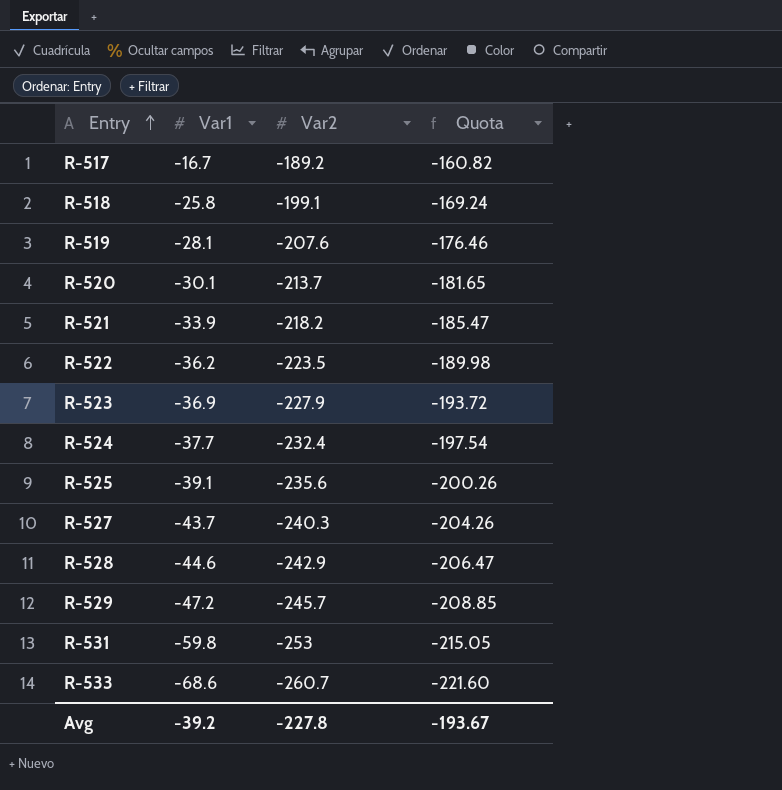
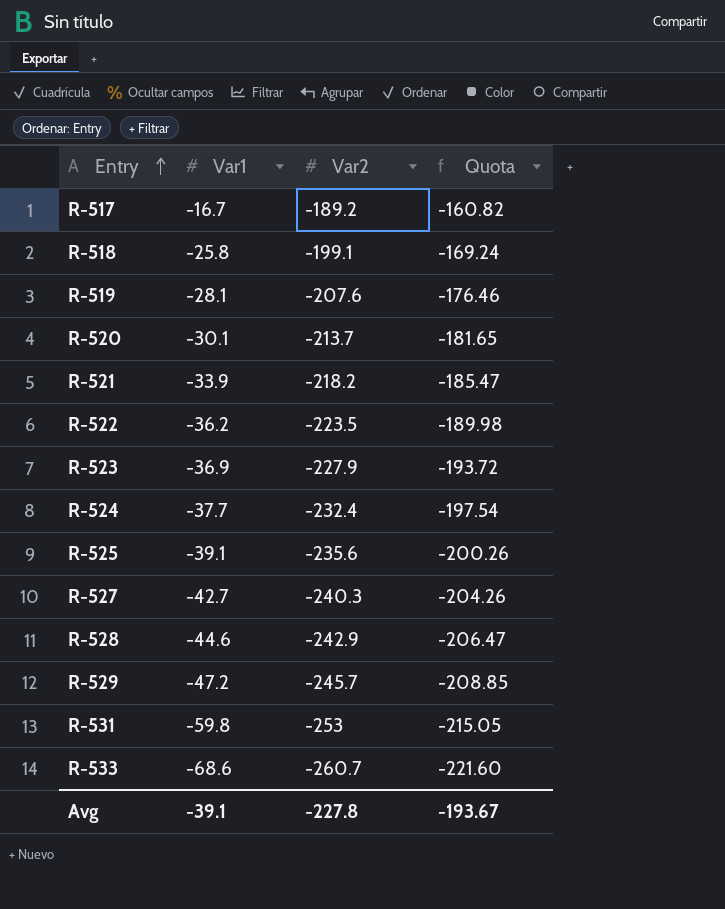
R-527 | Var1: -43.7 -> -42.7
Avg | Var1: -39.2 -> -39.1

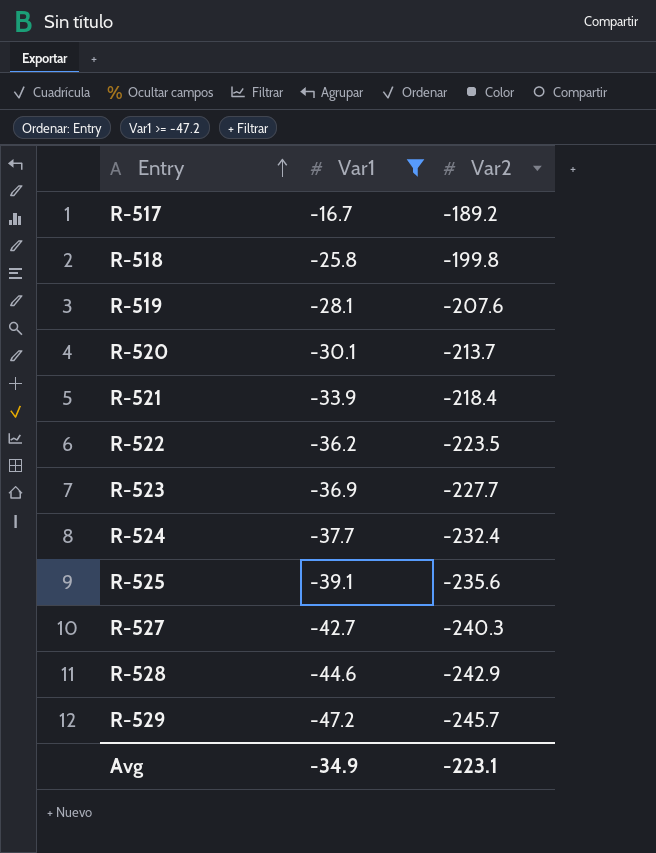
filter: none -> Var1 >= -47.2
column Quota | formula: [Var2] * 0.85 -> none
R-518 | Var2: -199.1 -> -199.8
R-521 | Var2: -218.2 -> -218.4
R-523 | Var2: -227.9 -> -227.7
Avg | Var1: -39.1 -> -34.9
Avg | Var2: -227.8 -> -223.1

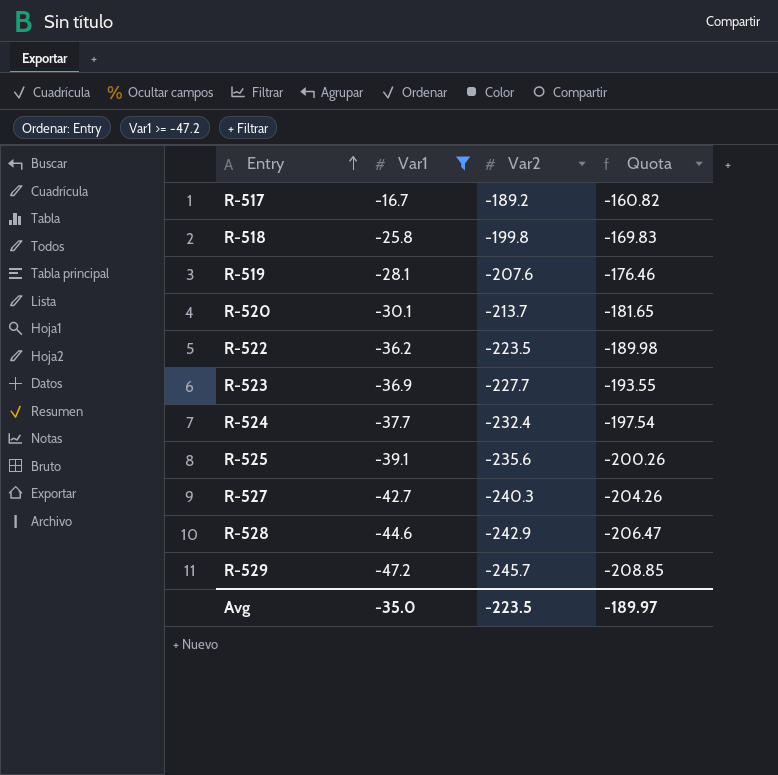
column Quota | formula: none -> [Var2] * 0.85
row R-521: -33.9 | -218.4 -> none
Avg | Var1: -34.9 -> -35.0
Avg | Var2: -223.1 -> -223.5

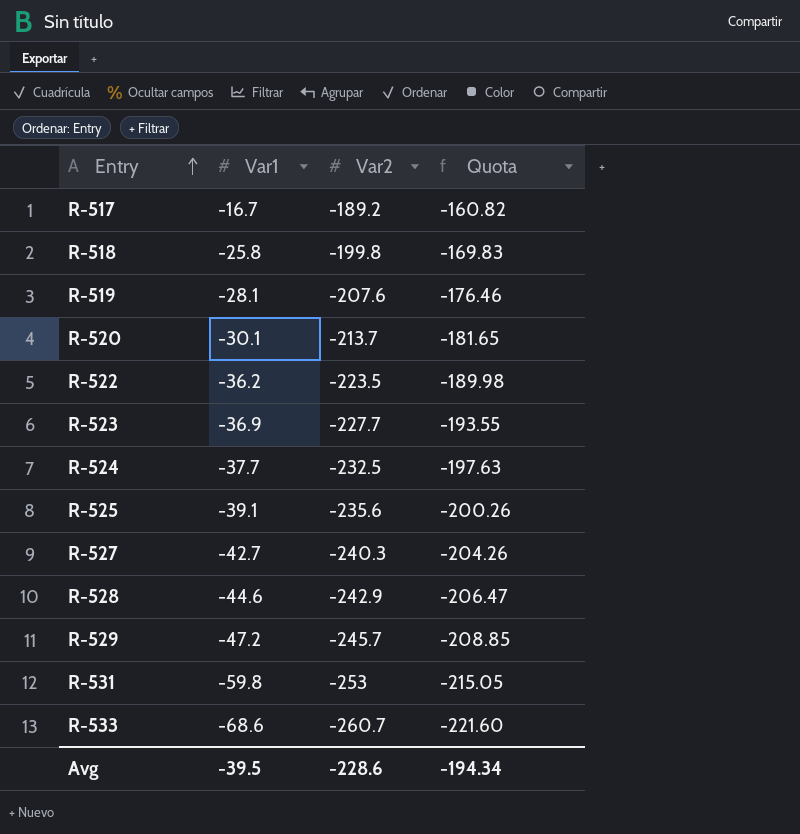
filter: Var1 >= -47.2 -> none
R-524 | Var2: -232.4 -> -232.5
R-524 | Quota: -197.54 -> -197.63
Avg | Var1: -35.0 -> -39.5
Avg | Var2: -223.5 -> -228.6
Avg | Quota: -189.97 -> -194.34

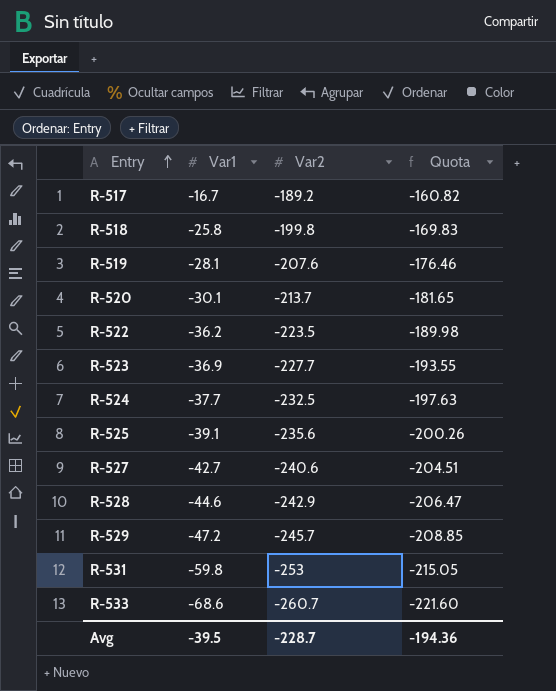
R-527 | Var2: -240.3 -> -240.6
R-527 | Quota: -204.26 -> -204.51
Avg | Var2: -228.6 -> -228.7
Avg | Quota: -194.34 -> -194.36

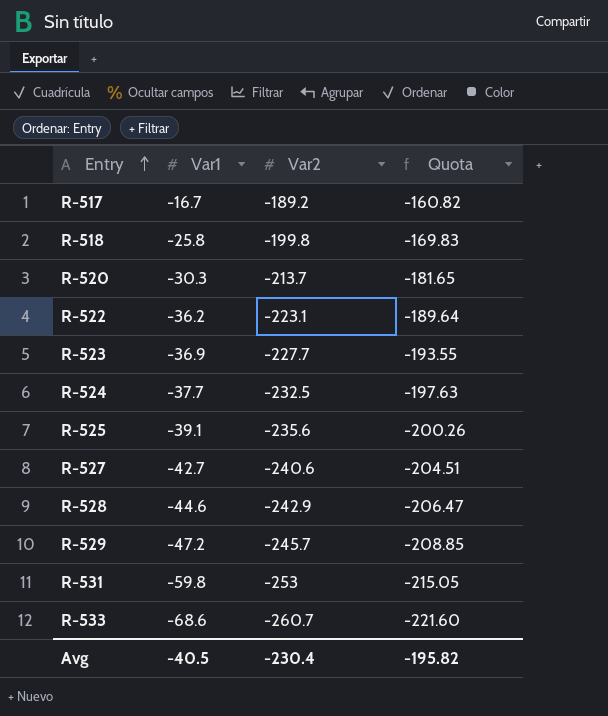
row R-519: -28.1 | -207.6 | -176.46 -> none
R-520 | Var1: -30.1 -> -30.3
R-522 | Var2: -223.5 -> -223.1
R-522 | Quota: -189.98 -> -189.64
Avg | Var1: -39.5 -> -40.5
Avg | Var2: -228.7 -> -230.4
Avg | Quota: -194.36 -> -195.82

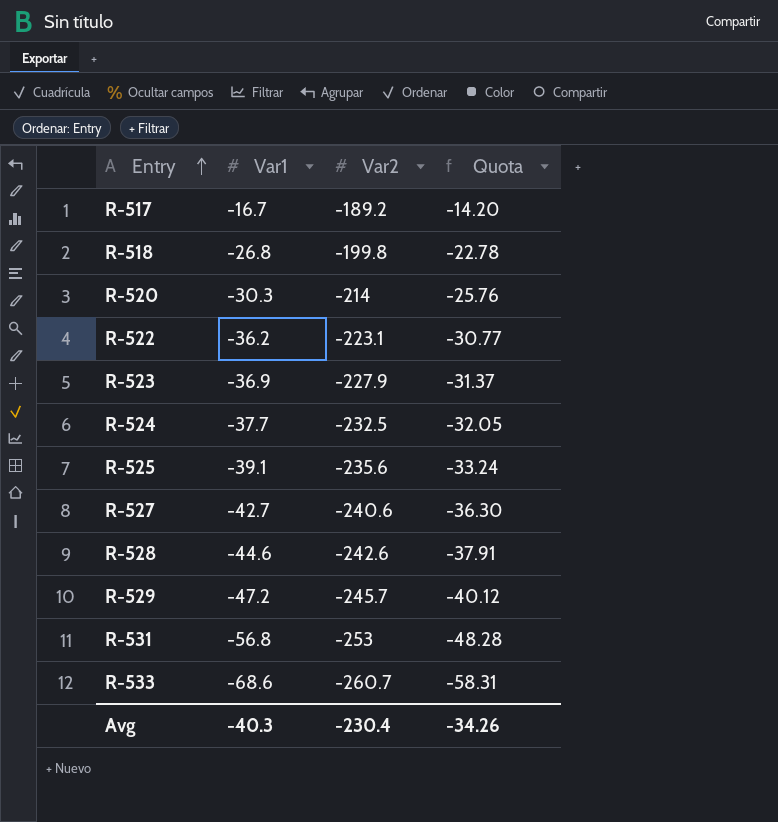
column Quota | formula: [Var2] * 0.85 -> [Var1] * 0.85
R-518 | Var1: -25.8 -> -26.8
R-520 | Var2: -213.7 -> -214
R-523 | Var2: -227.7 -> -227.9
R-528 | Var2: -242.9 -> -242.6
R-531 | Var1: -59.8 -> -56.8
Avg | Var1: -40.5 -> -40.3
Avg | Quota: -195.82 -> -34.26

